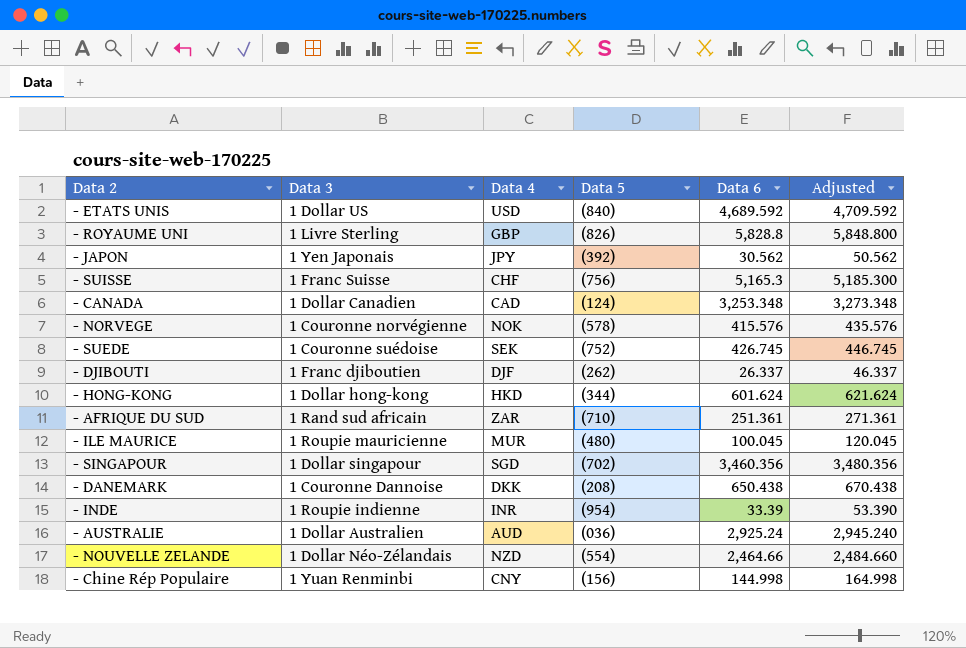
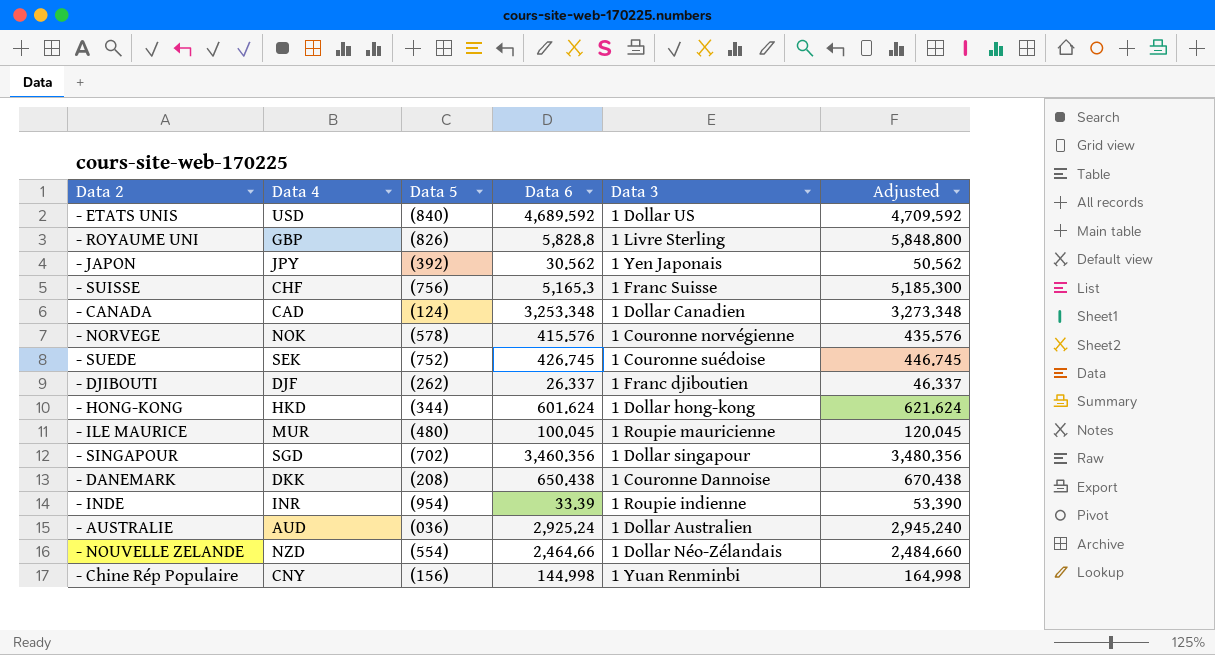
column Data 3 | position: 2 -> 5
row - AFRIQUE DU SUD: 1 Rand sud africain | ZAR | (710) | 251.361 | 271.361 -> none

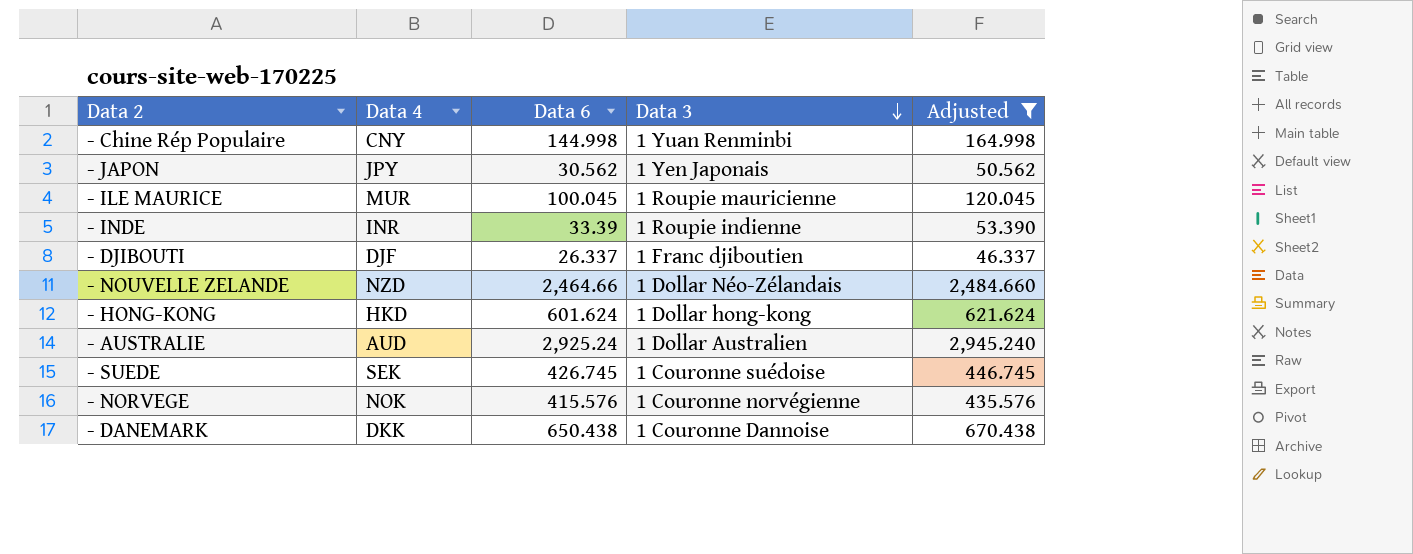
filter: none -> Adjusted <= 2,945.240
row order: none -> Data 3 descending
column Data 5 | position: 3 -> none

